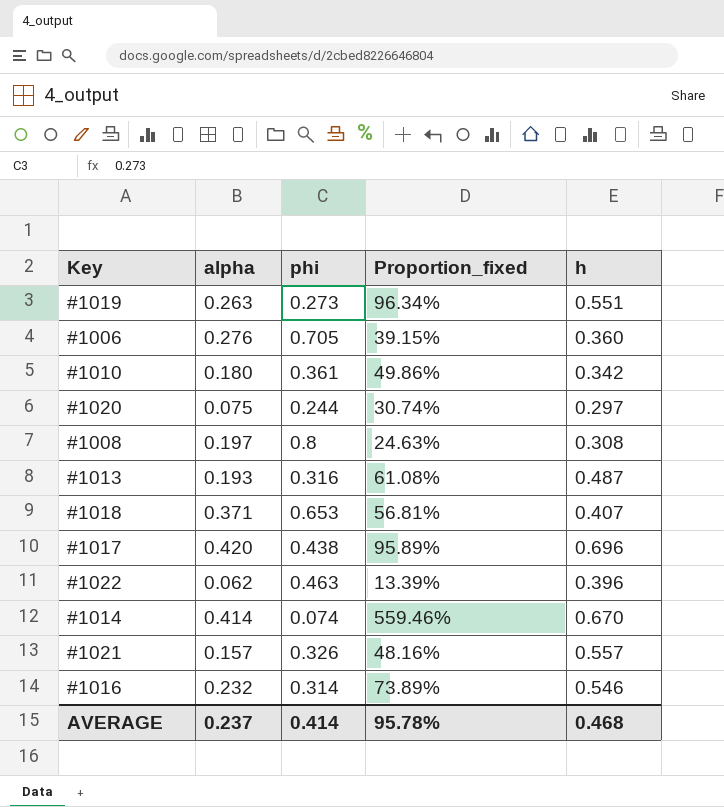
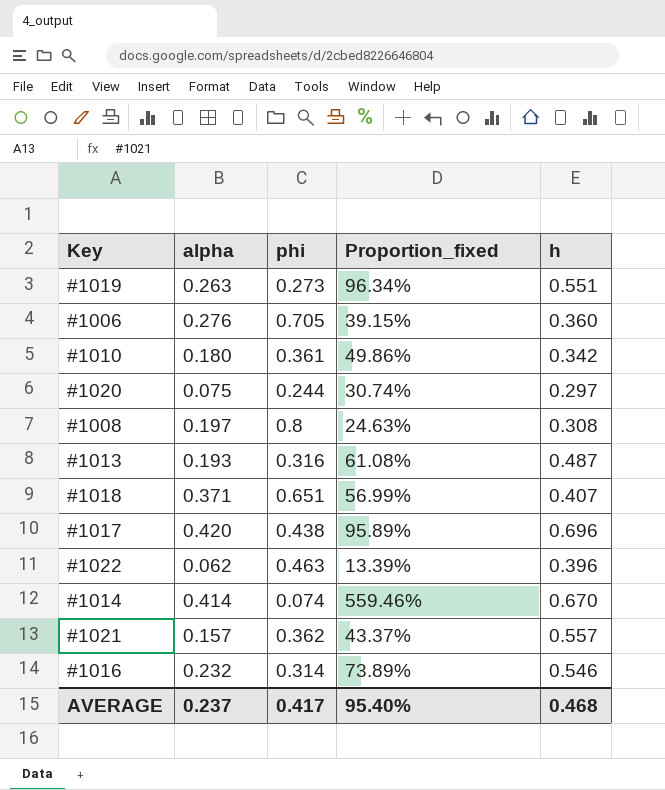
#1018 | phi: 0.653 -> 0.651
#1018 | Proportion_fixed: 56.81% -> 56.99%
#1021 | phi: 0.326 -> 0.362
#1021 | Proportion_fixed: 48.16% -> 43.37%
AVERAGE | phi: 0.414 -> 0.417
AVERAGE | Proportion_fixed: 95.78% -> 95.40%

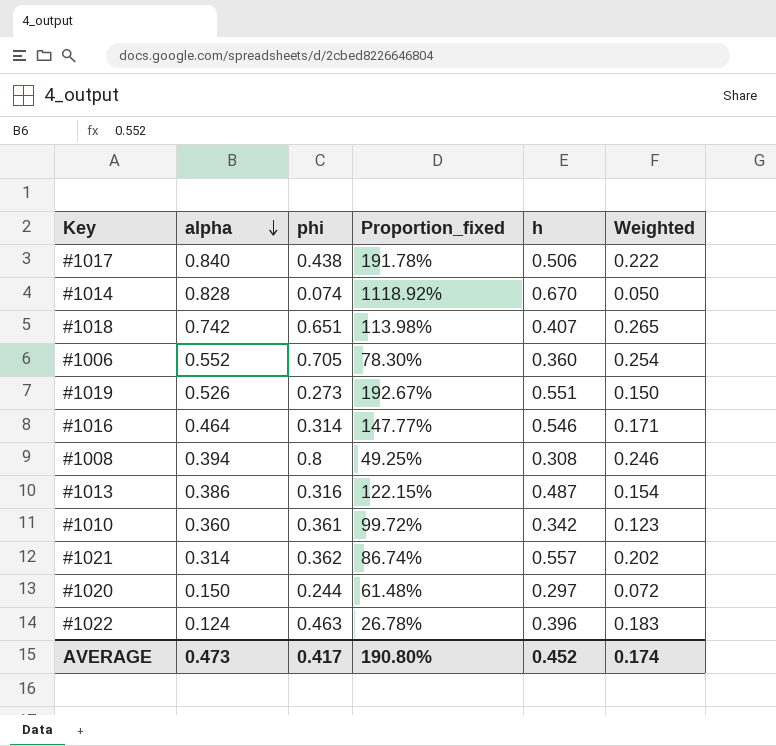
row order: none -> alpha descending
column Weighted | formula: none -> [phi] * [h]
#1017 | alpha: 0.420 -> 0.840
#1017 | Proportion_fixed: 95.89% -> 191.78%
#1017 | h: 0.696 -> 0.506
#1014 | alpha: 0.414 -> 0.828
#1014 | Proportion_fixed: 559.46% -> 1118.92%
#1018 | alpha: 0.371 -> 0.742
#1018 | Proportion_fixed: 56.99% -> 113.98%
#1006 | alpha: 0.276 -> 0.552
#1006 | Proportion_fixed: 39.15% -> 78.30%
#1019 | alpha: 0.263 -> 0.526
#1019 | Proportion_fixed: 96.34% -> 192.67%
#1016 | alpha: 0.232 -> 0.464
#1016 | Proportion_fixed: 73.89% -> 147.77%
#1008 | alpha: 0.197 -> 0.394
#1008 | Proportion_fixed: 24.63% -> 49.25%
#1013 | alpha: 0.193 -> 0.386
#1013 | Proportion_fixed: 61.08% -> 122.15%
#1010 | alpha: 0.180 -> 0.360
#1010 | Proportion_fixed: 49.86% -> 99.72%
#1021 | alpha: 0.157 -> 0.314
#1021 | Proportion_fixed: 43.37% -> 86.74%
#1020 | alpha: 0.075 -> 0.150
#1020 | Proportion_fixed: 30.74% -> 61.48%
#1022 | alpha: 0.062 -> 0.124
#1022 | Proportion_fixed: 13.39% -> 26.78%
AVERAGE | alpha: 0.237 -> 0.473
AVERAGE | Proportion_fixed: 95.40% -> 190.80%
AVERAGE | h: 0.468 -> 0.452

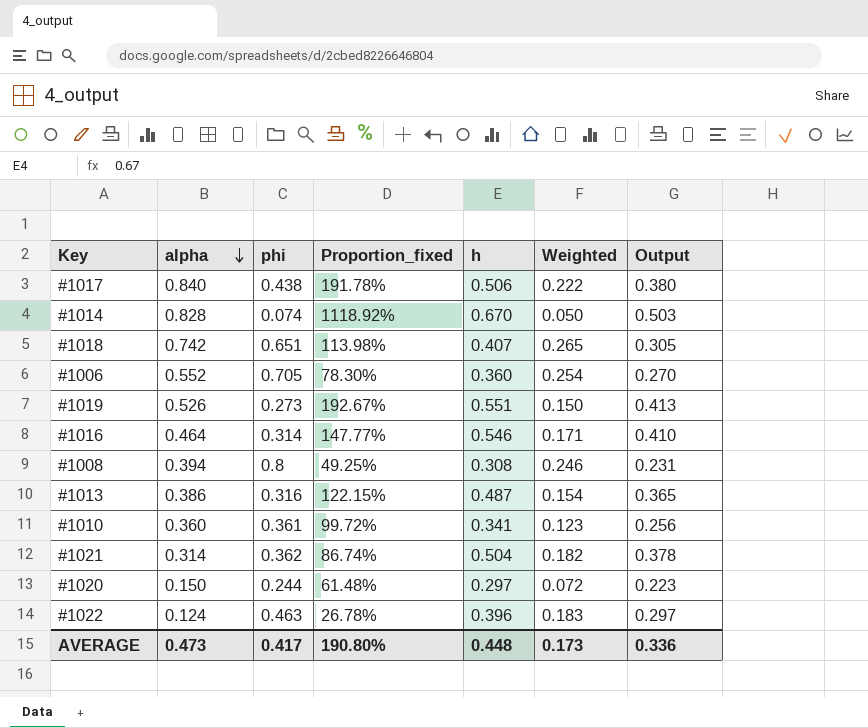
column Output | formula: none -> [h] * 0.75
#1010 | h: 0.342 -> 0.341
#1021 | h: 0.557 -> 0.504
#1021 | Weighted: 0.202 -> 0.182
AVERAGE | h: 0.452 -> 0.448
AVERAGE | Weighted: 0.174 -> 0.173

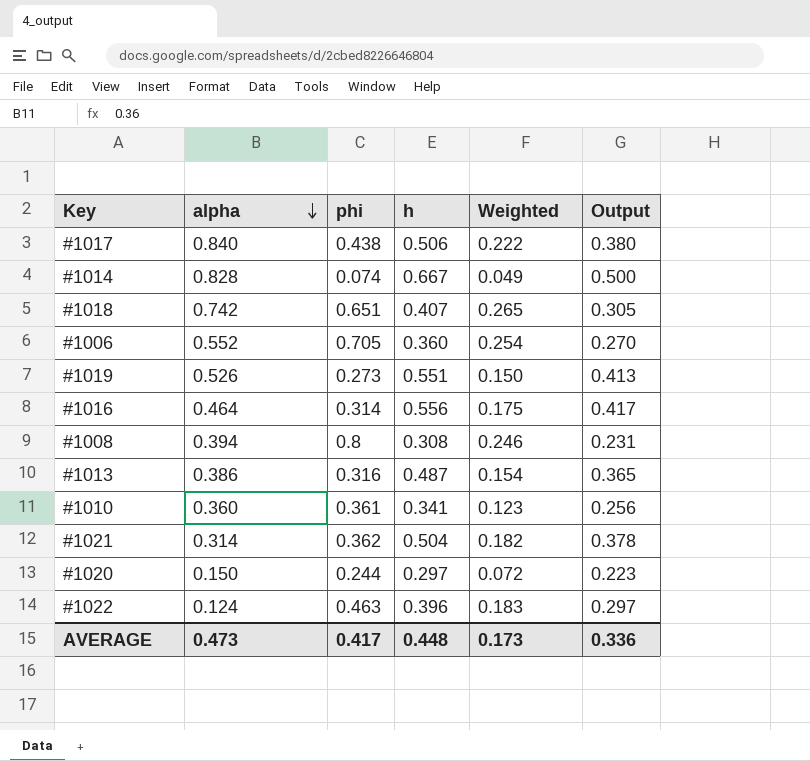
column Proportion_fixed | formula: [alpha] / [phi] -> none
#1014 | h: 0.670 -> 0.667
#1014 | Weighted: 0.050 -> 0.049
#1014 | Output: 0.503 -> 0.500
#1016 | h: 0.546 -> 0.556
#1016 | Weighted: 0.171 -> 0.175
#1016 | Output: 0.410 -> 0.417

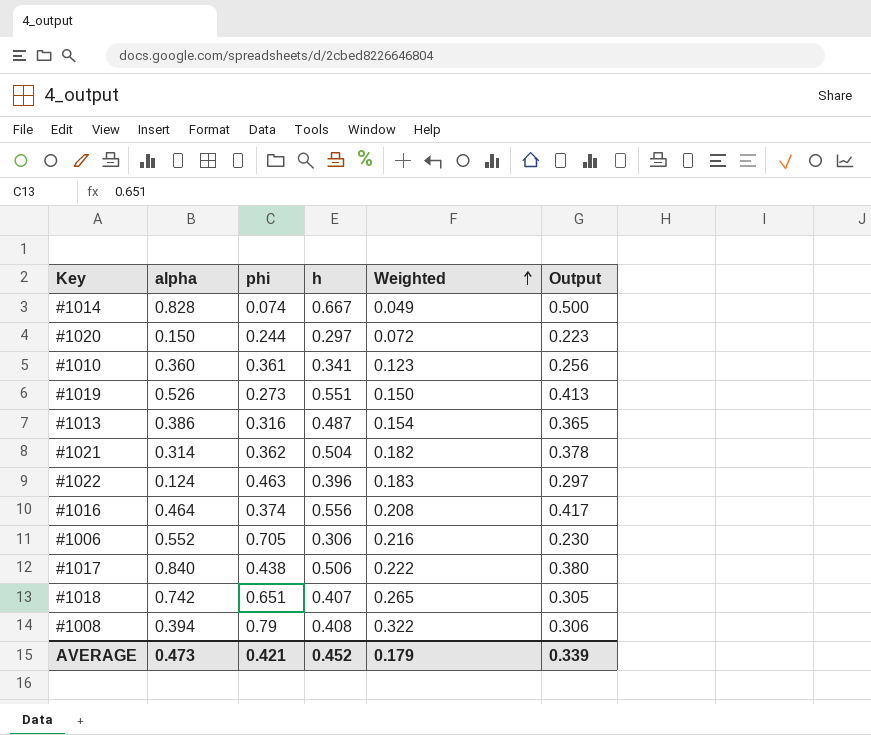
row order: alpha descending -> Weighted ascending
#1016 | phi: 0.314 -> 0.374
#1016 | Weighted: 0.175 -> 0.208
#1006 | h: 0.360 -> 0.306
#1006 | Weighted: 0.254 -> 0.216
#1006 | Output: 0.270 -> 0.230
#1008 | phi: 0.8 -> 0.79
#1008 | h: 0.308 -> 0.408
#1008 | Weighted: 0.246 -> 0.322
#1008 | Output: 0.231 -> 0.306
AVERAGE | phi: 0.417 -> 0.421
AVERAGE | h: 0.448 -> 0.452
AVERAGE | Weighted: 0.173 -> 0.179
AVERAGE | Output: 0.336 -> 0.339

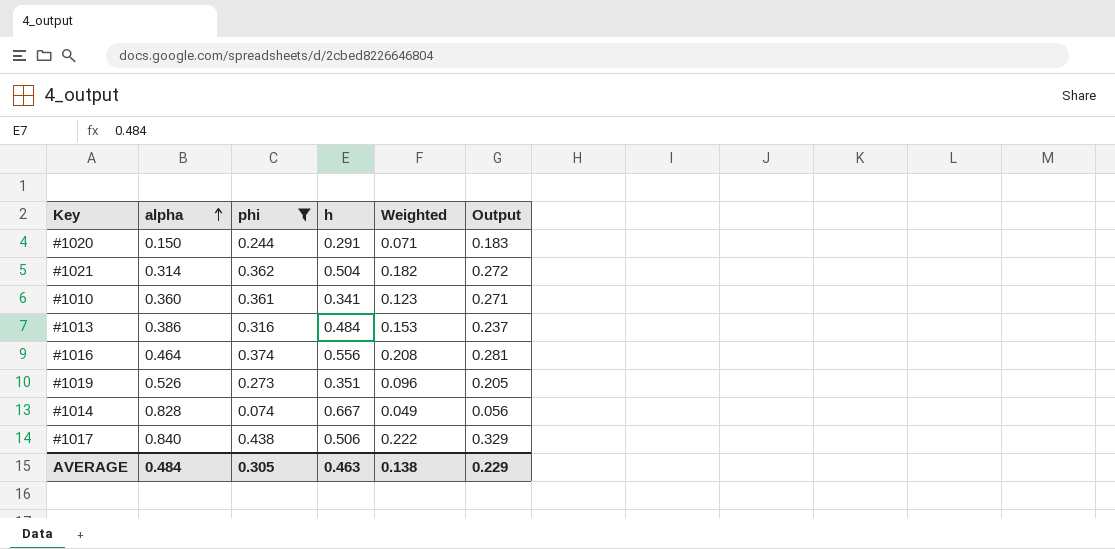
filter: none -> phi <= 0.438
row order: Weighted ascending -> alpha ascending
column Output | formula: [h] * 0.75 -> [phi] * 0.75
#1020 | h: 0.297 -> 0.291
#1020 | Weighted: 0.072 -> 0.071
#1013 | h: 0.487 -> 0.484
#1013 | Weighted: 0.154 -> 0.153
#1019 | h: 0.551 -> 0.351
#1019 | Weighted: 0.150 -> 0.096
AVERAGE | alpha: 0.473 -> 0.484
AVERAGE | phi: 0.421 -> 0.305
AVERAGE | h: 0.452 -> 0.463
AVERAGE | Weighted: 0.179 -> 0.138
AVERAGE | Output: 0.339 -> 0.229

